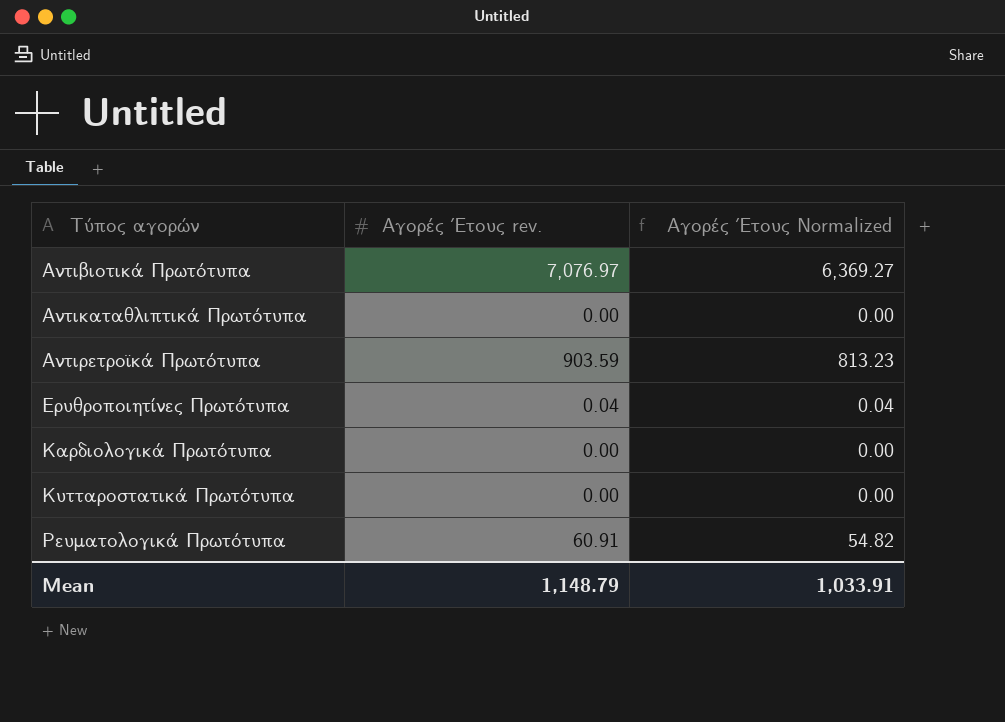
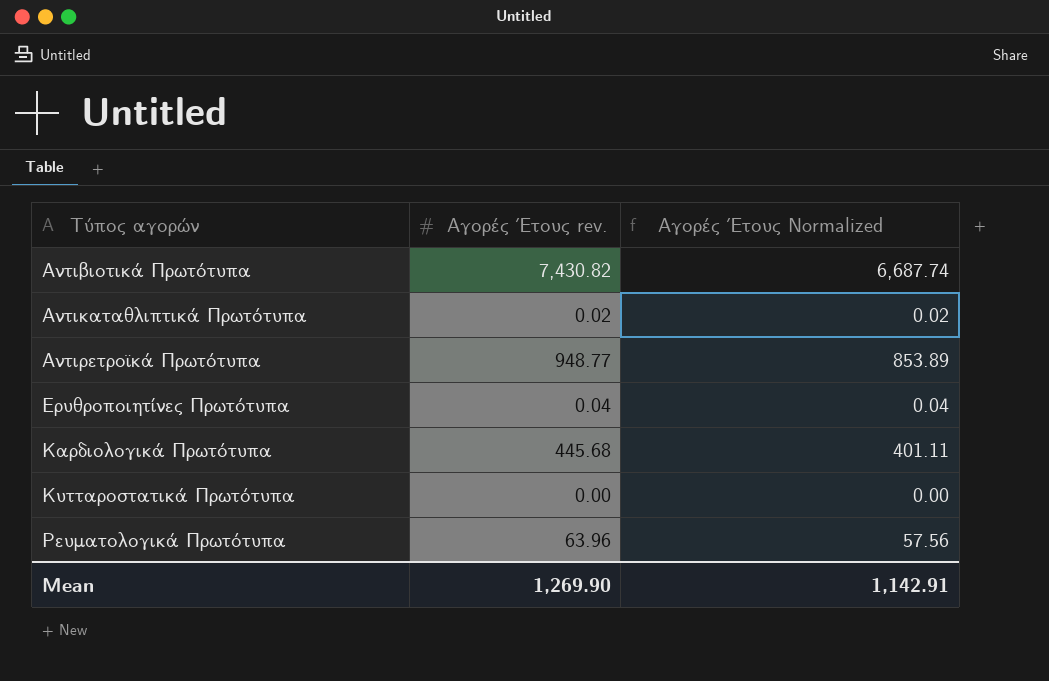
Αντιβιοτικά Πρωτότυπα | Αγορές Έτους rev.: 7,076.97 -> 7,430.82
Αντιβιοτικά Πρωτότυπα | Αγορές Έτους Normalized: 6,369.27 -> 6,687.74
Αντικαταθλιπτικά Πρωτότυπα | Αγορές Έτους rev.: 0.00 -> 0.02
Αντικαταθλιπτικά Πρωτότυπα | Αγορές Έτους Normalized: 0.00 -> 0.02
Αντιρετροϊκά Πρωτότυπα | Αγορές Έτους rev.: 903.59 -> 948.77
Αντιρετροϊκά Πρωτότυπα | Αγορές Έτους Normalized: 813.23 -> 853.89
Καρδιολογικά Πρωτότυπα | Αγορές Έτους rev.: 0.00 -> 445.68
Καρδιολογικά Πρωτότυπα | Αγορές Έτους Normalized: 0.00 -> 401.11
Ρευματολογικά Πρωτότυπα | Αγορές Έτους rev.: 60.91 -> 63.96
Ρευματολογικά Πρωτότυπα | Αγορές Έτους Normalized: 54.82 -> 57.56
Mean | Αγορές Έτους rev.: 1,148.79 -> 1,269.90
Mean | Αγορές Έτους Normalized: 1,033.91 -> 1,142.91

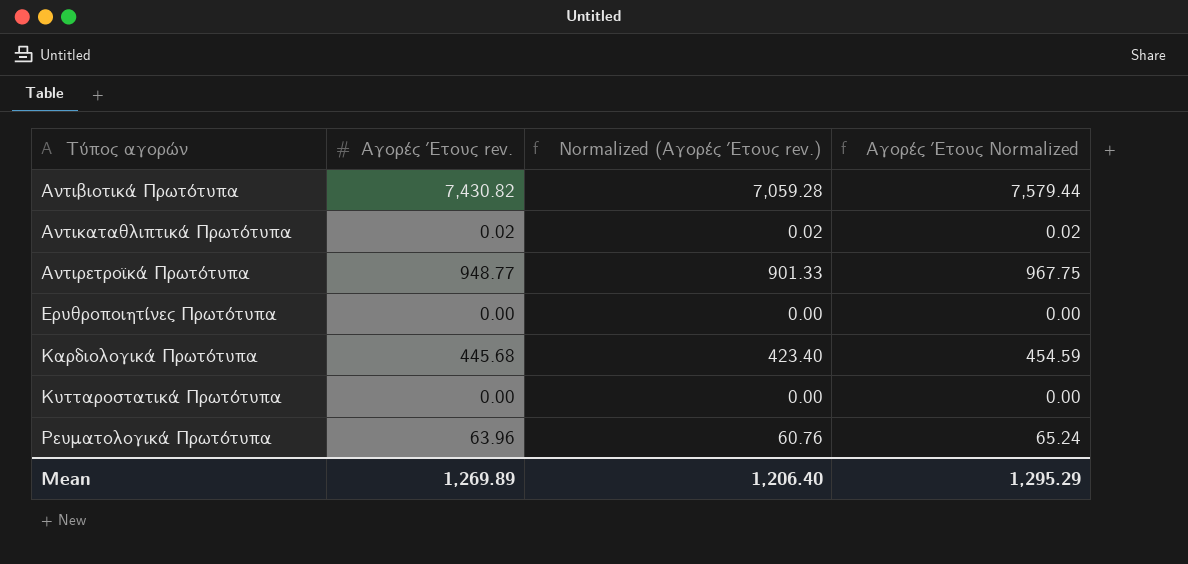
column Normalized (Αγορές Έτους rev.) | formula: none -> [Αγορές Έτους rev.] * 0.95
column Αγορές Έτους Normalized | formula: [Αγορές Έτους rev.] * 0.9 -> [Αγορές Έτους rev.] * 1.02
Ερυθροποιητίνες Πρωτότυπα | Αγορές Έτους rev.: 0.04 -> 0.00
Mean | Αγορές Έτους rev.: 1,269.90 -> 1,269.89
Mean | Αγορές Έτους Normalized: 1,142.91 -> 1,295.29

